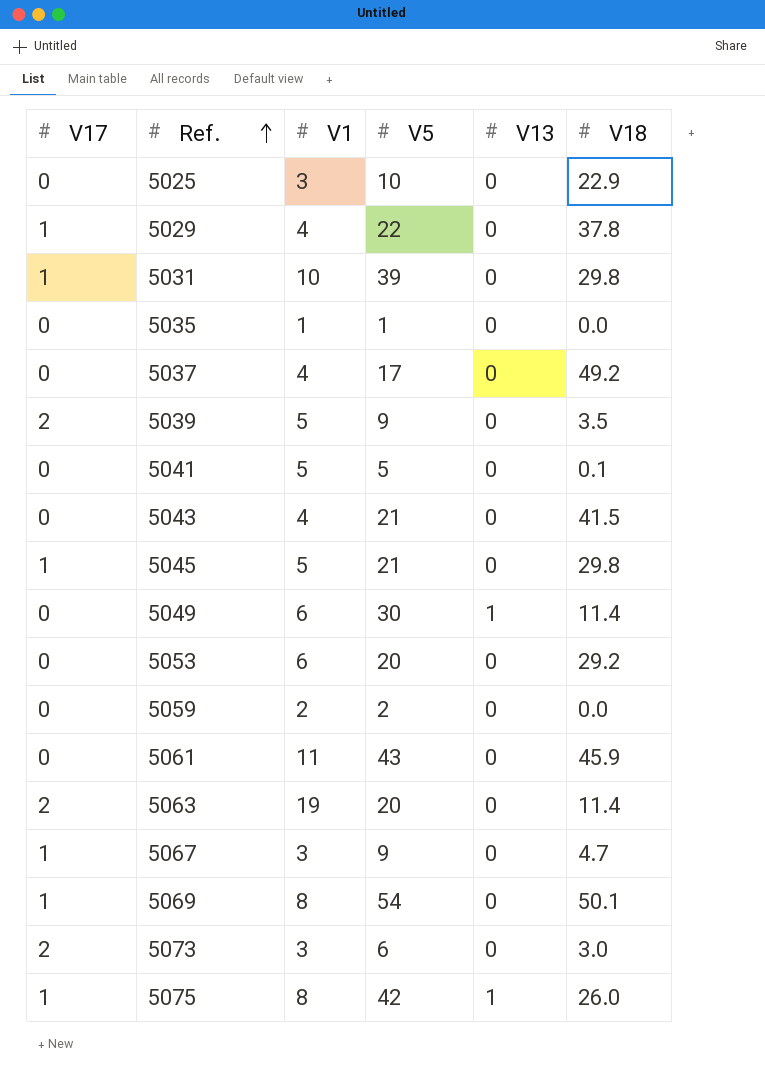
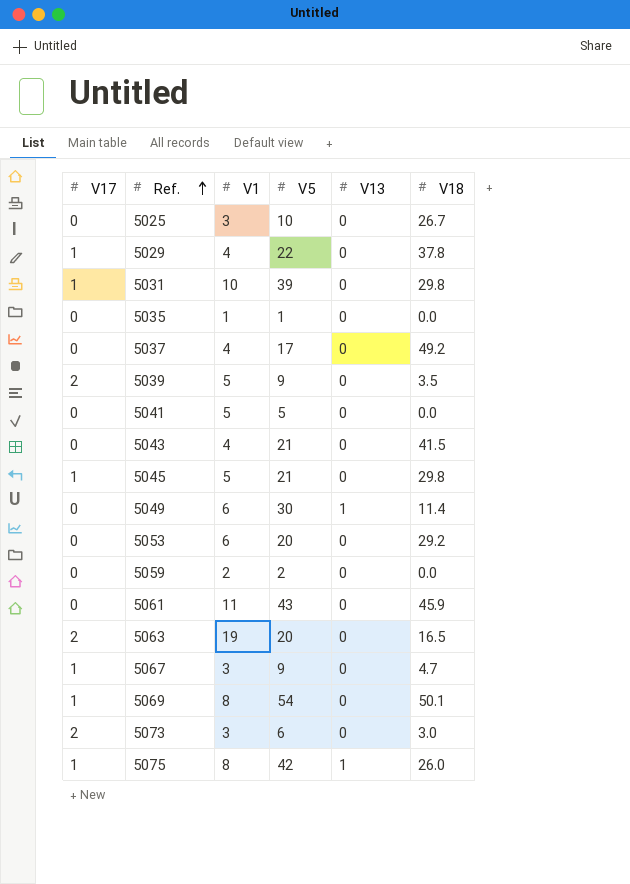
5025 | V18: 22.9 -> 26.7
5041 | V18: 0.1 -> 0.0
5063 | V18: 11.4 -> 16.5

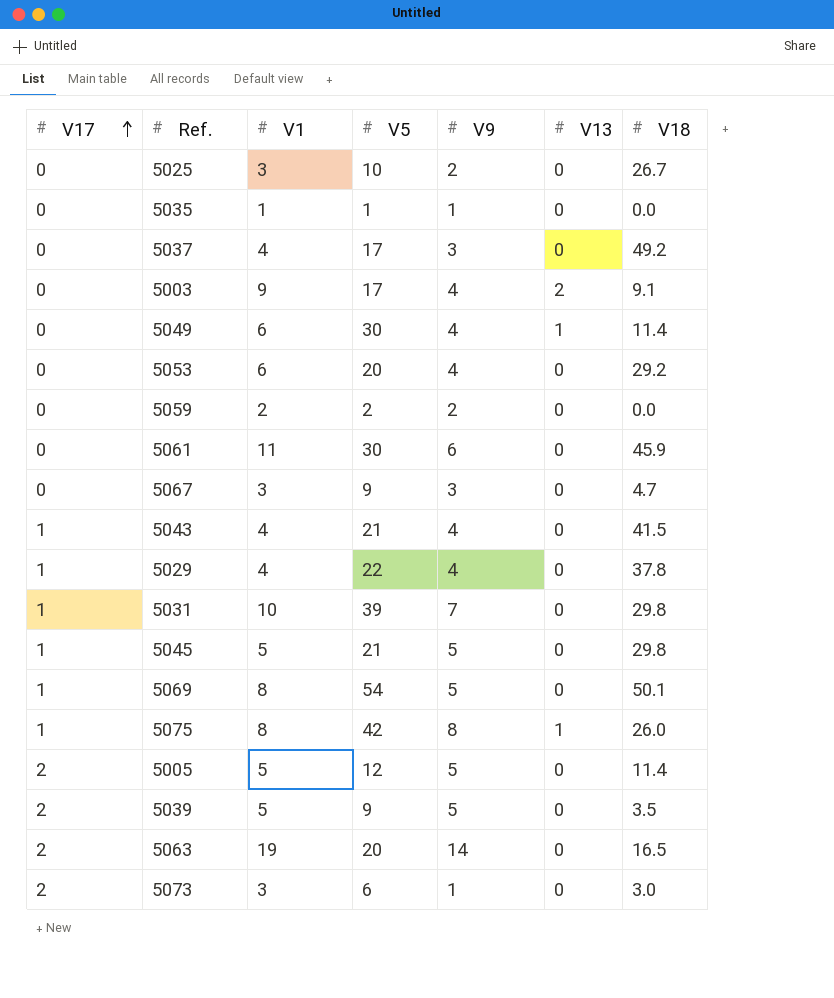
row order: Ref. ascending -> V17 ascending
column V9 | position: none -> 5
row 5041: 0 | 5 | 5 | 0 | 0.0 -> none
row 5003: none -> 0 | 9 | 17 | 4 | 2 | 9.1
5061 | V5: 43 -> 30
5067 | V17: 1 -> 0
5043 | V17: 0 -> 1
row 5005: none -> 2 | 5 | 12 | 5 | 0 | 11.4

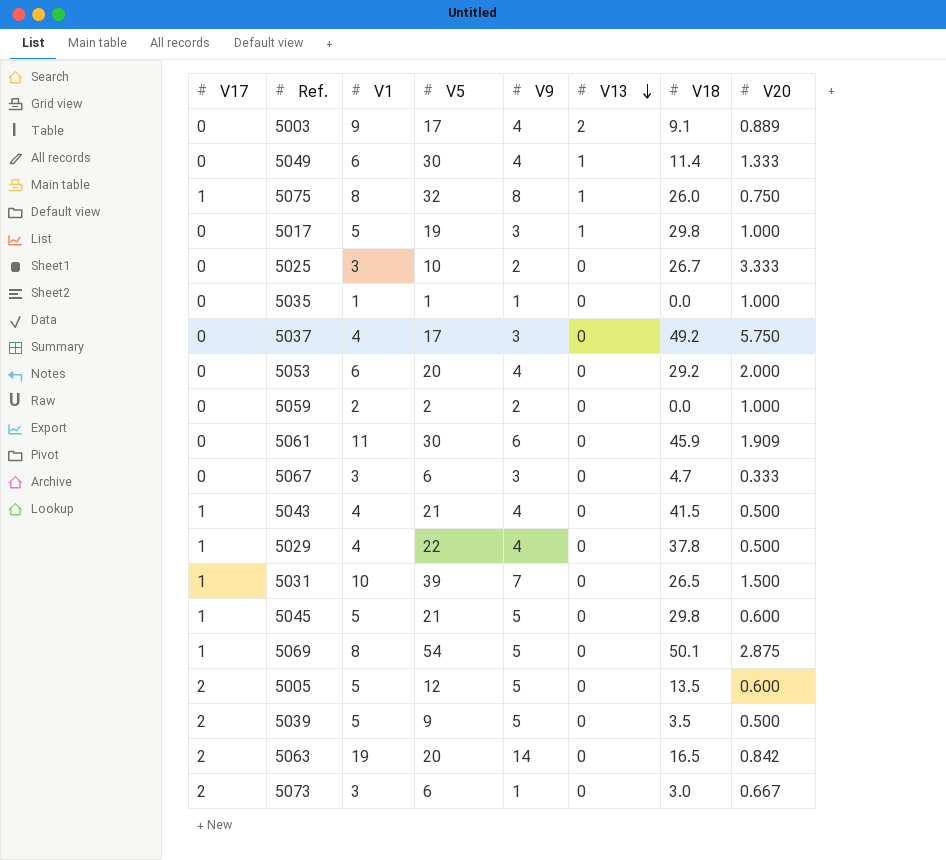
row order: V17 ascending -> V13 descending
column V20 | position: none -> 8
5075 | V5: 42 -> 32
row 5017: none -> 0 | 5 | 19 | 3 | 1 | 29.8 | 1.000
5067 | V5: 9 -> 6
5031 | V18: 29.8 -> 26.5
5005 | V18: 11.4 -> 13.5

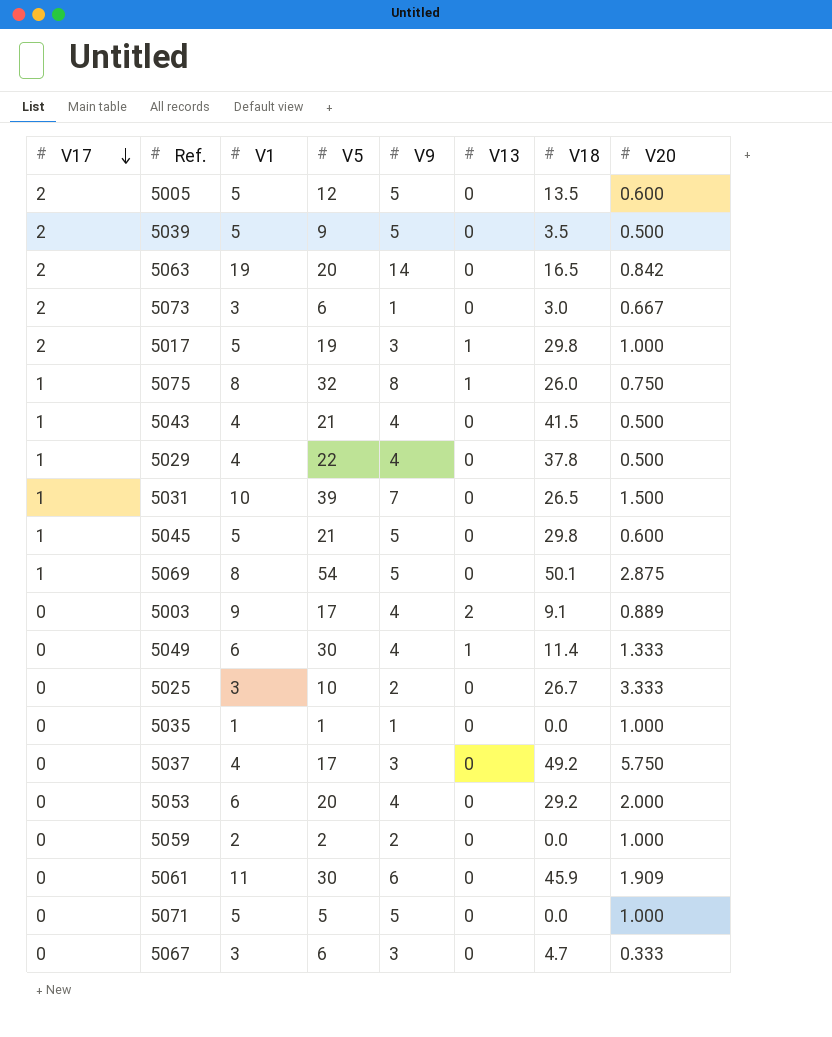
row order: V13 descending -> V17 descending
5017 | V17: 0 -> 2
row 5071: none -> 0 | 5 | 5 | 5 | 0 | 0.0 | 1.000

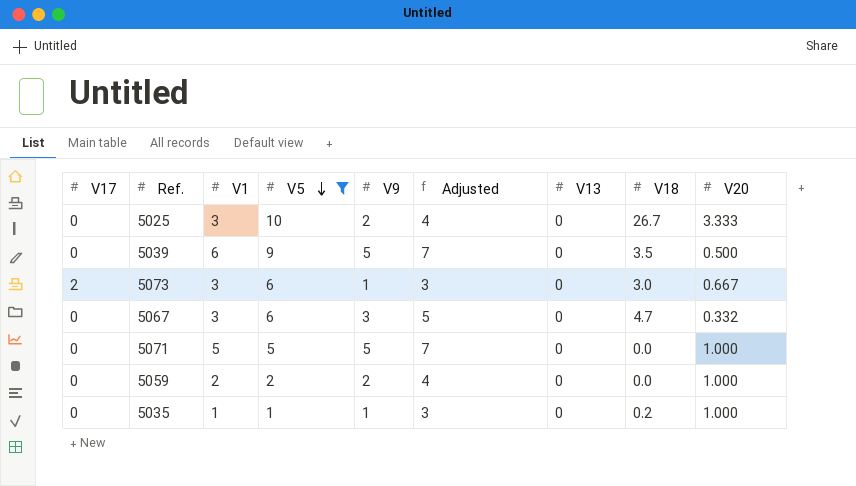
filter: none -> V5 <= 10
row order: V17 descending -> V5 descending
column Adjusted | formula: none -> [V9] + 2
5039 | V17: 2 -> 0
5039 | V1: 5 -> 6
5067 | V20: 0.333 -> 0.332
5035 | V18: 0.0 -> 0.2

